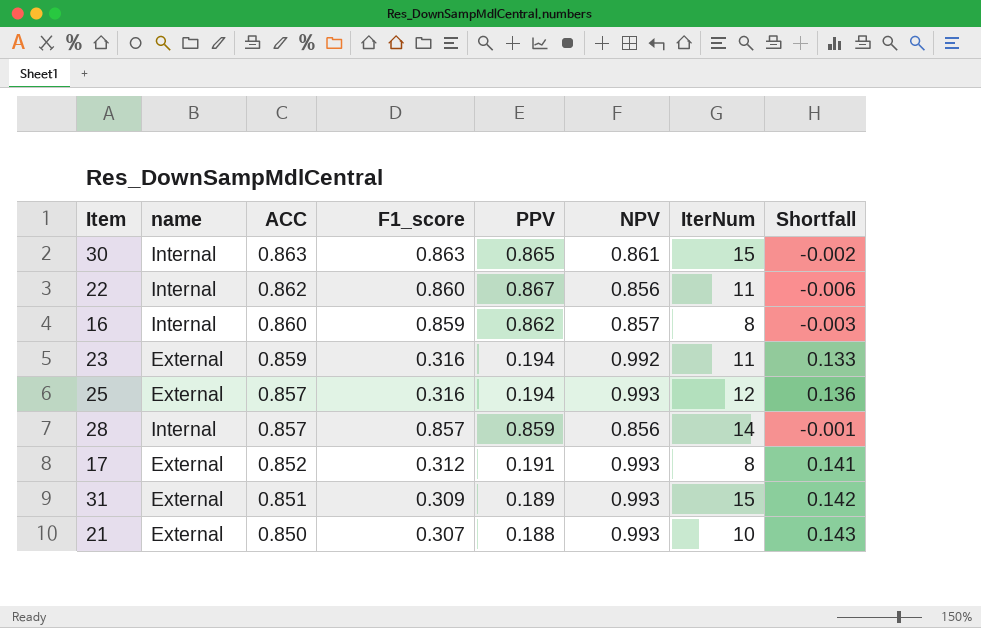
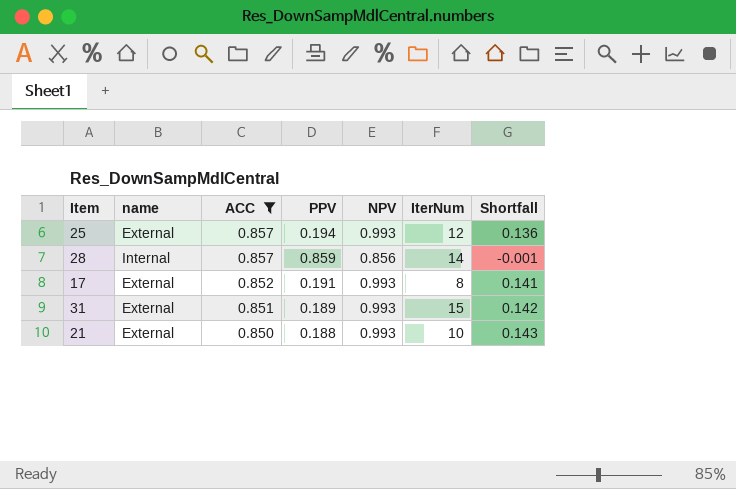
filter: none -> ACC <= 0.857
column F1_score | position: 4 -> none

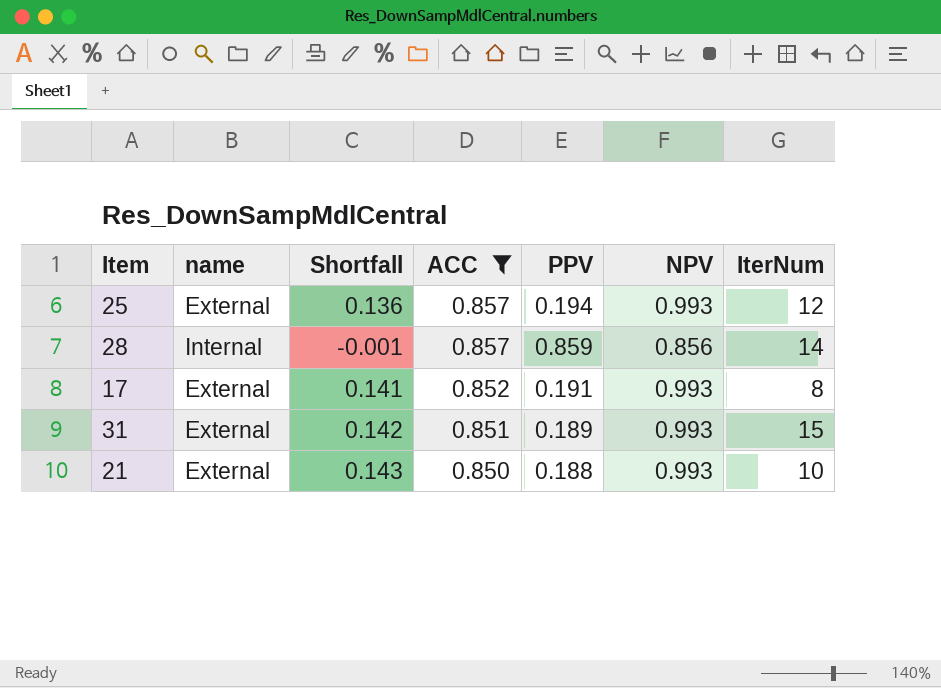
column Shortfall | position: 7 -> 3

